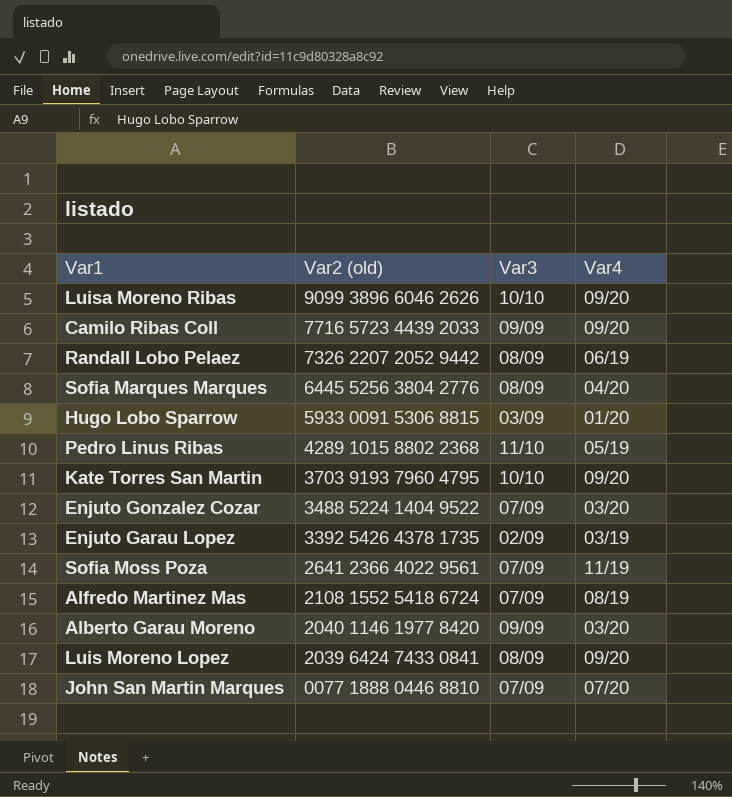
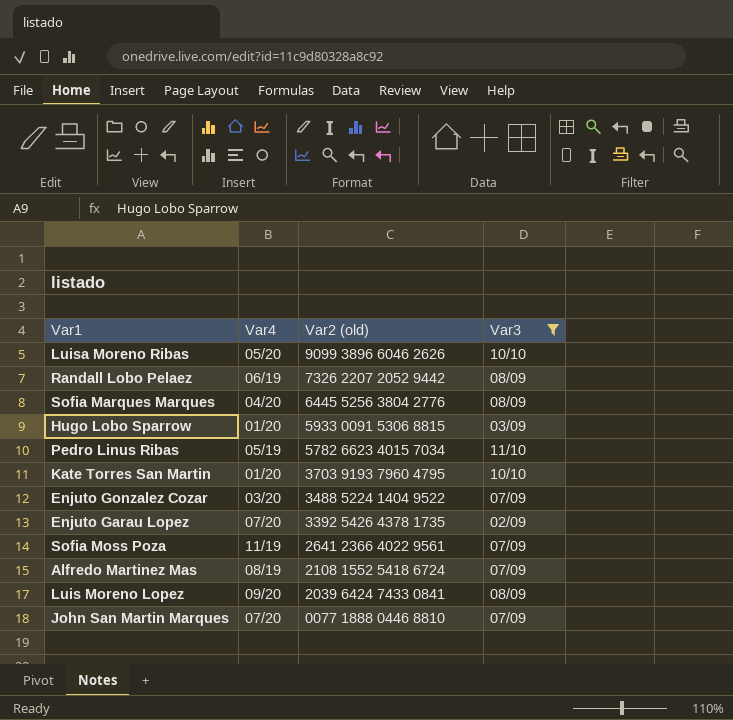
filter: none -> Var3 != 09/09
column Var4 | position: 4 -> 2
Luisa Moreno Ribas | Var4: 09/20 -> 05/20
Pedro Linus Ribas | Var2 (old): 4289 1015 8802 2368 -> 5782 6623 4015 7034
Kate Torres San Martin | Var4: 09/20 -> 01/20
Enjuto Garau Lopez | Var4: 03/19 -> 07/20

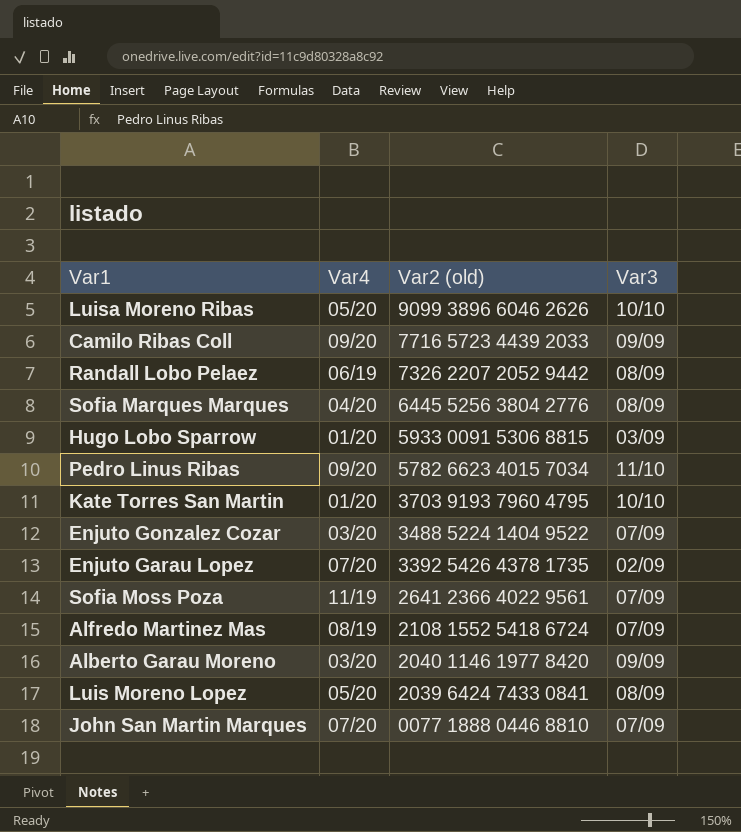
filter: Var3 != 09/09 -> none
Pedro Linus Ribas | Var4: 05/19 -> 09/20
Luis Moreno Lopez | Var4: 09/20 -> 05/20

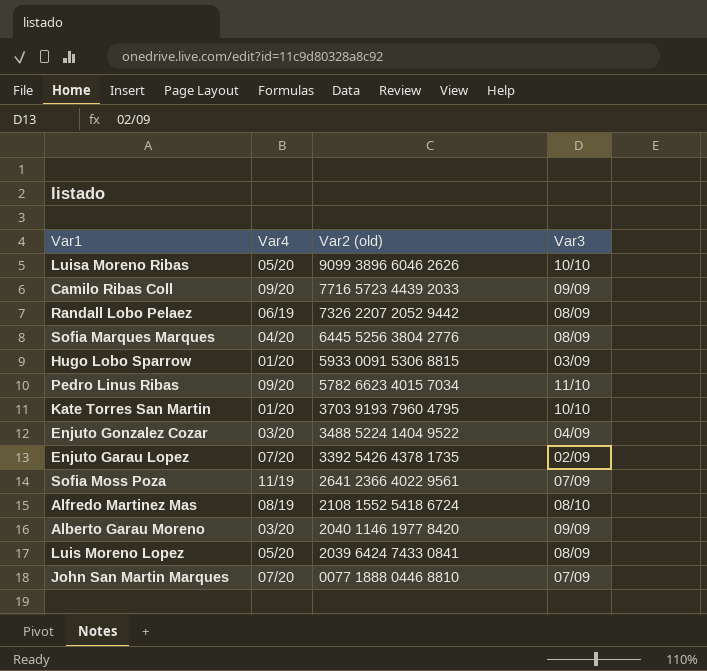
Enjuto Gonzalez Cozar | Var3: 07/09 -> 04/09
Alfredo Martinez Mas | Var3: 07/09 -> 08/10

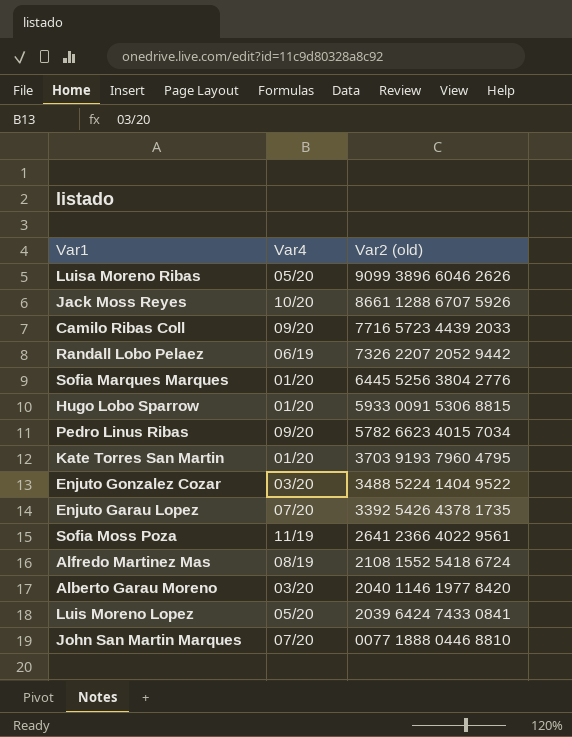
column Var3 | position: 4 -> none
row Jack Moss Reyes: none -> 10/20 | 8661 1288 6707 5926
Sofia Marques Marques | Var4: 04/20 -> 01/20

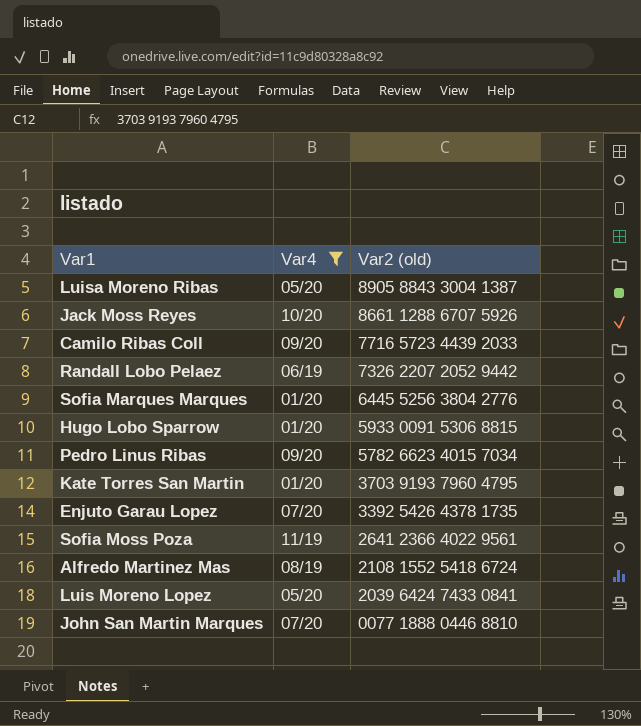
filter: none -> Var4 != 03/20
Luisa Moreno Ribas | Var2 (old): 9099 3896 6046 2626 -> 8905 8843 3004 1387

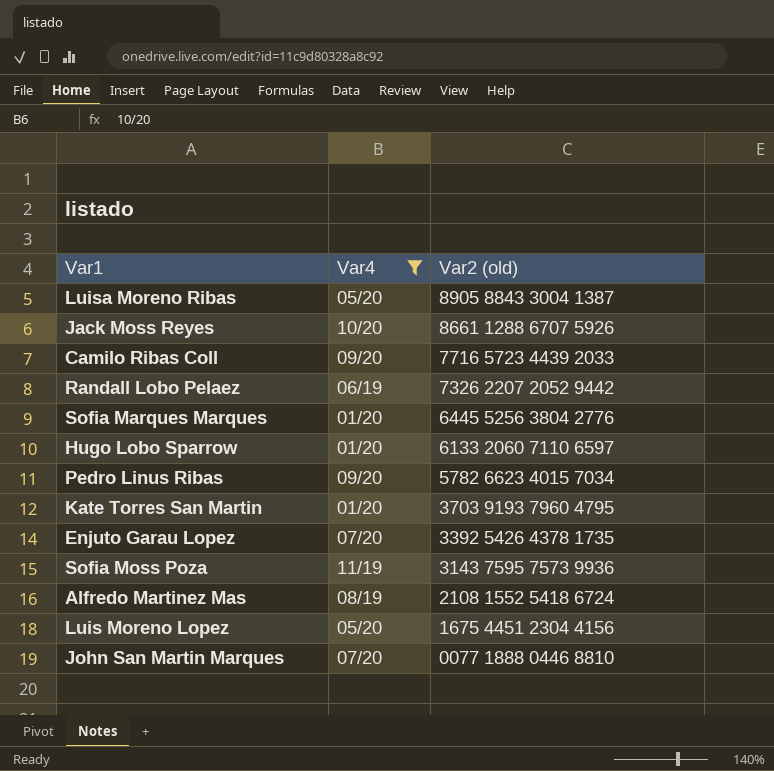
Hugo Lobo Sparrow | Var2 (old): 5933 0091 5306 8815 -> 6133 2060 7110 6597
Sofia Moss Poza | Var2 (old): 2641 2366 4022 9561 -> 3143 7595 7573 9936
Luis Moreno Lopez | Var2 (old): 2039 6424 7433 0841 -> 1675 4451 2304 4156

